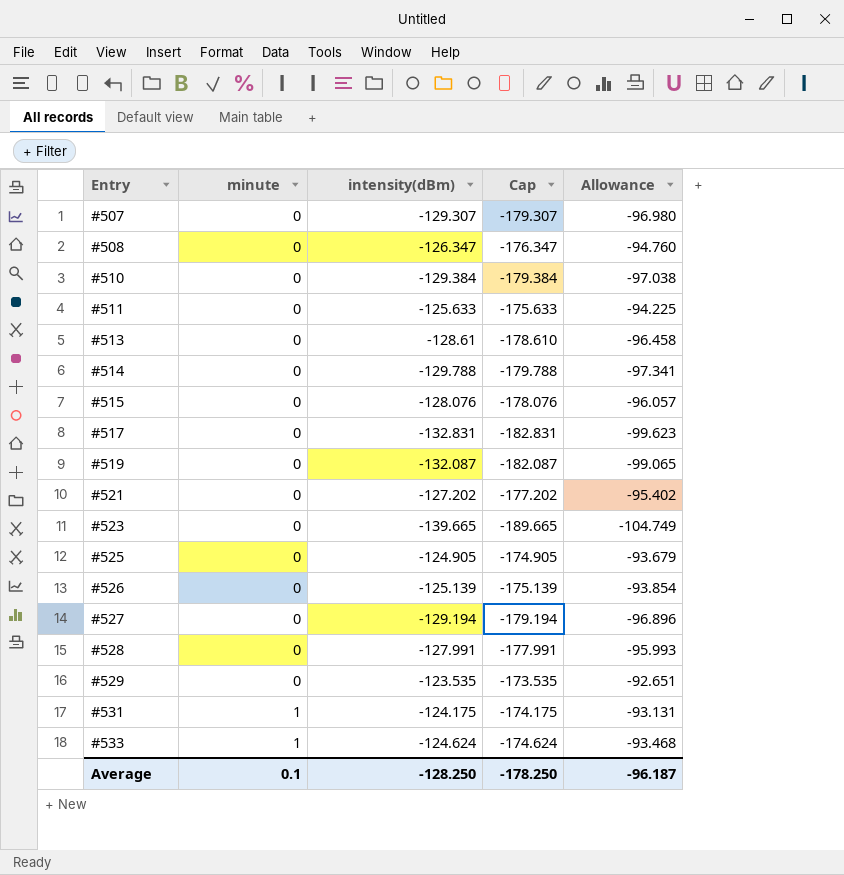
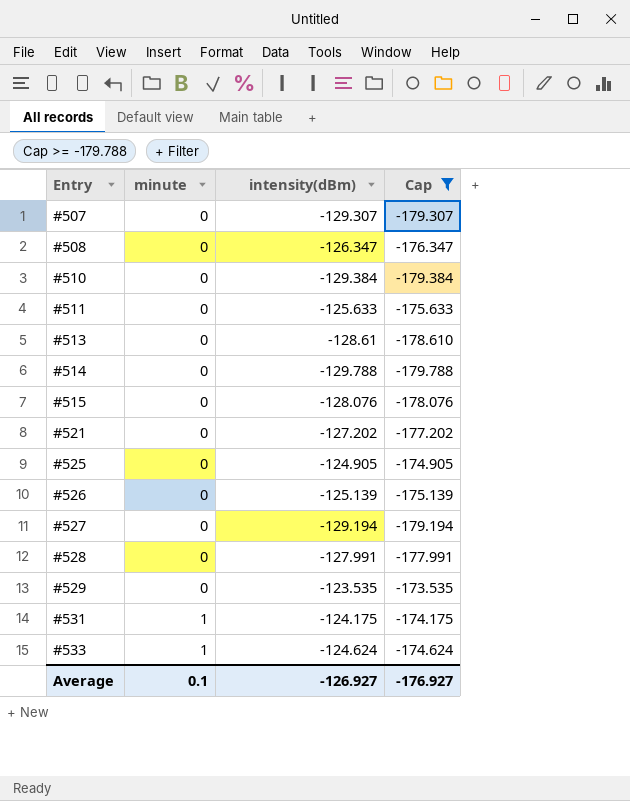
filter: none -> Cap >= -179.788
column Allowance | formula: [intensity(dBm)] * 0.75 -> none
Average | intensity(dBm): -128.250 -> -126.927
Average | Cap: -178.250 -> -176.927

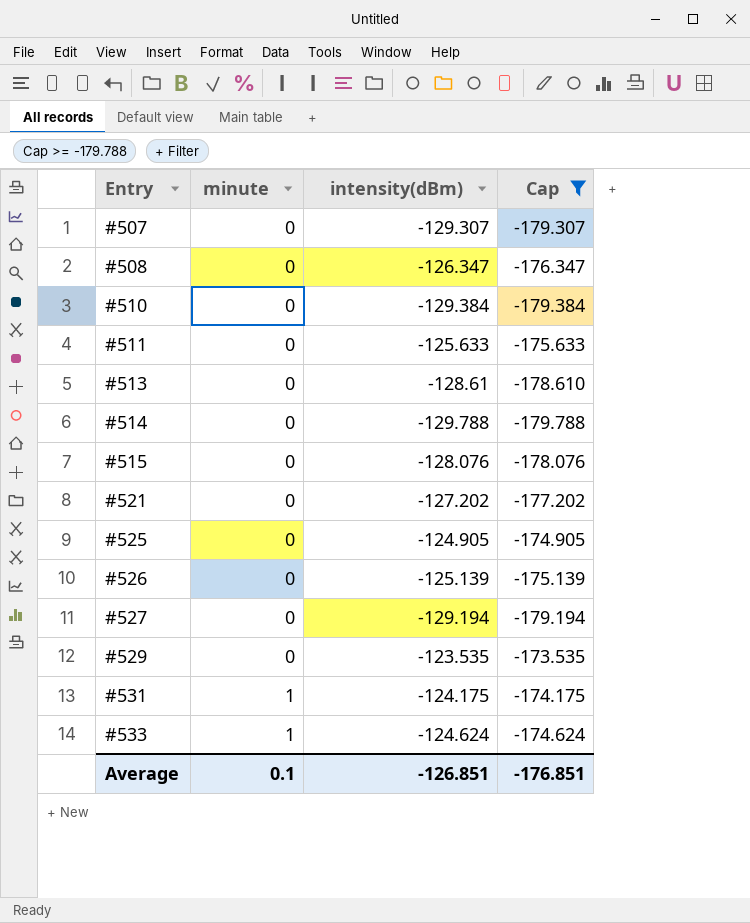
row #528: 0 | -127.991 | -177.991 -> none
Average | intensity(dBm): -126.927 -> -126.851
Average | Cap: -176.927 -> -176.851

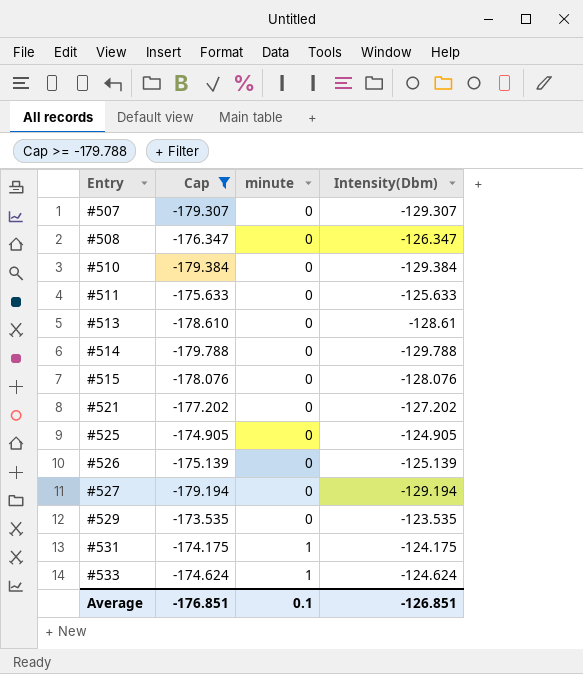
column Cap | position: 4 -> 2
column name: intensity(dBm) -> Intensity(Dbm)

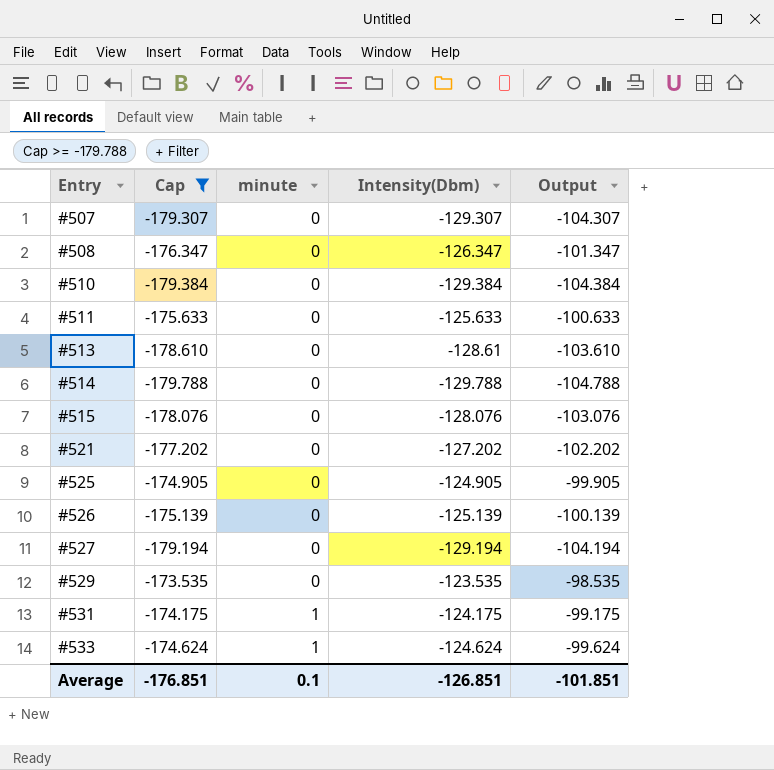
column Output | formula: none -> [Intensity(Dbm)] + 25

